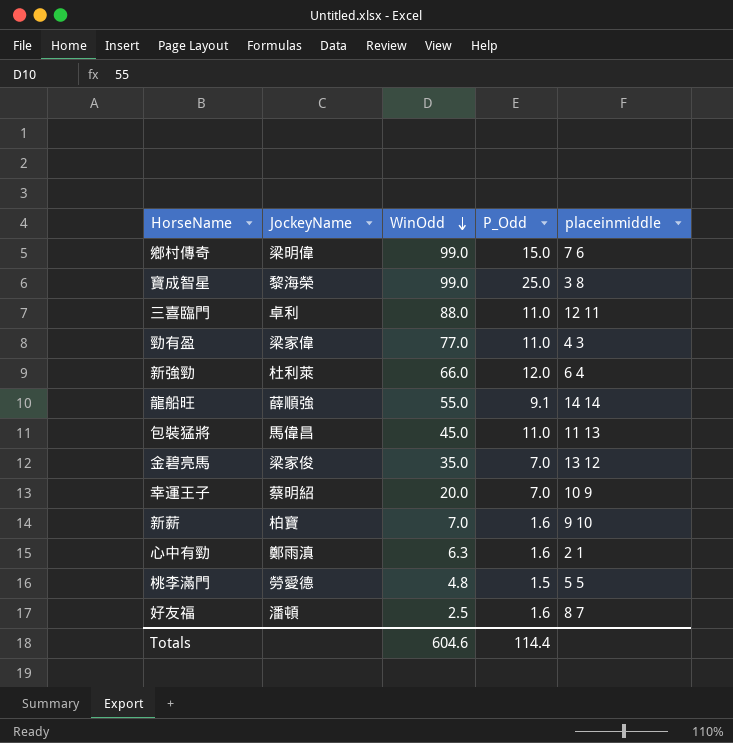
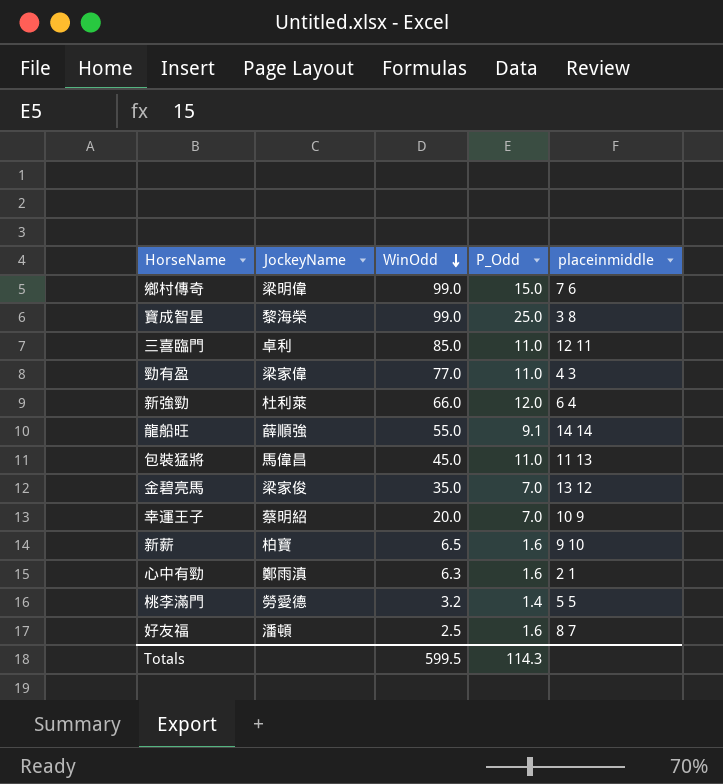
三喜臨門 | WinOdd: 88.0 -> 85.0
新薪 | WinOdd: 7.0 -> 6.5
桃李滿門 | WinOdd: 4.8 -> 3.2
桃李滿門 | P_Odd: 1.5 -> 1.4
Totals | WinOdd: 604.6 -> 599.5
Totals | P_Odd: 114.4 -> 114.3

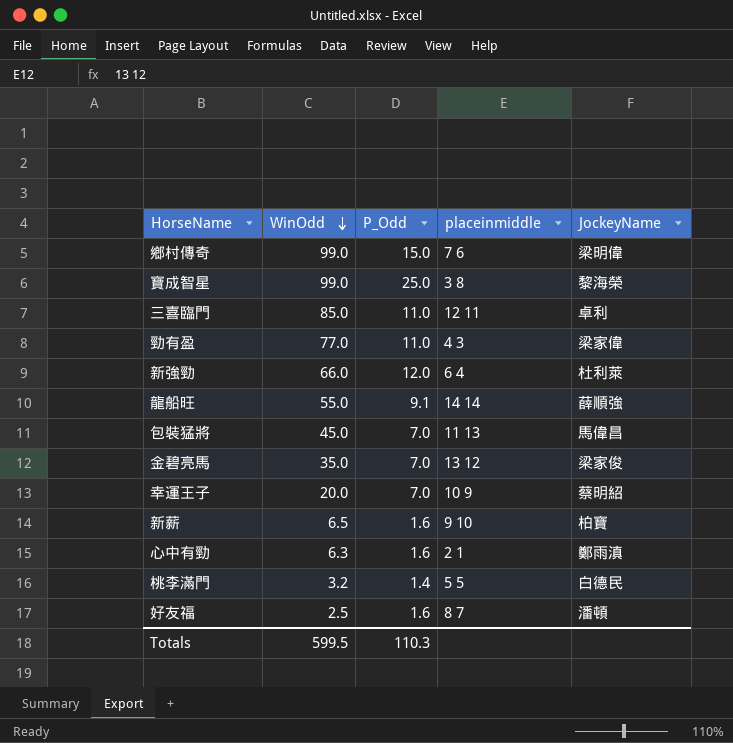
column JockeyName | position: 2 -> 5
包裝猛將 | P_Odd: 11.0 -> 7.0
桃李滿門 | JockeyName: 勞愛德 -> 白德民
Totals | P_Odd: 114.3 -> 110.3

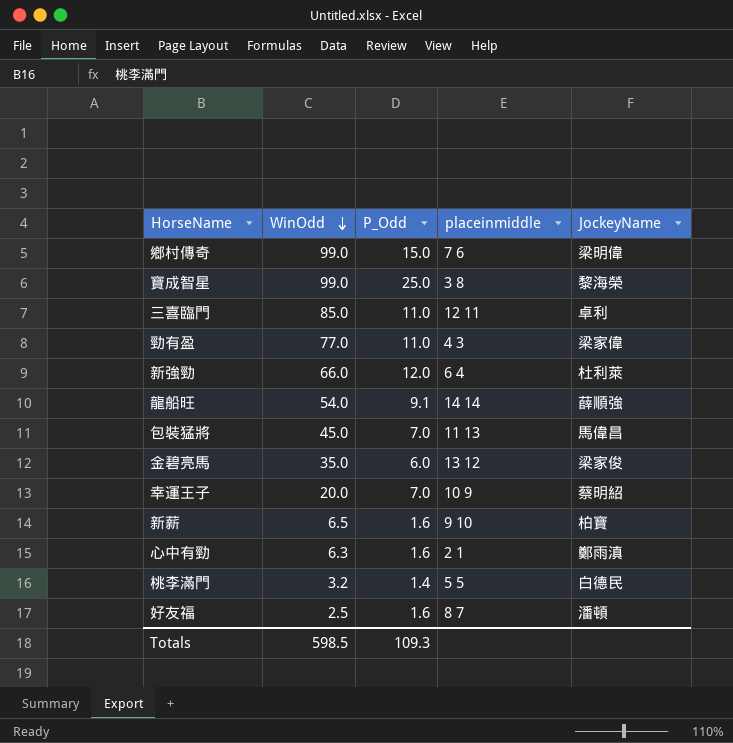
龍船旺 | WinOdd: 55.0 -> 54.0
金碧亮馬 | P_Odd: 7.0 -> 6.0
Totals | WinOdd: 599.5 -> 598.5
Totals | P_Odd: 110.3 -> 109.3

